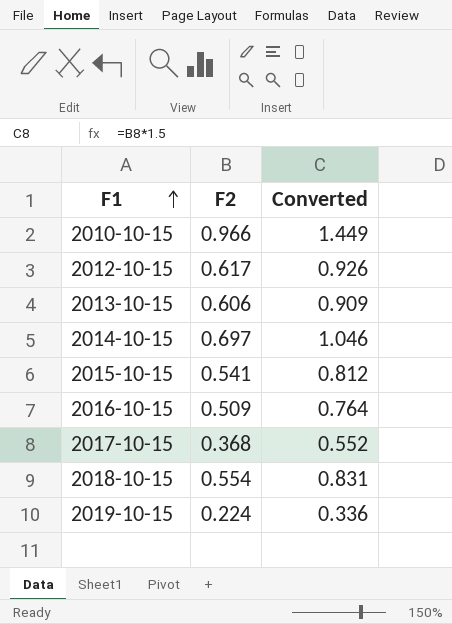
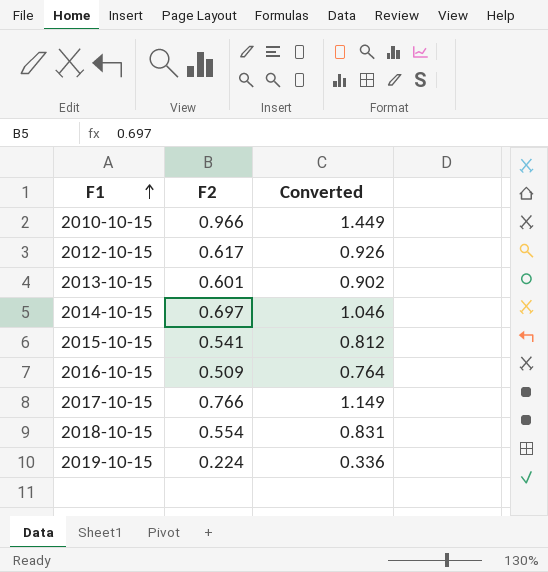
2013-10-15 | F2: 0.606 -> 0.601
2013-10-15 | Converted: 0.909 -> 0.902
2017-10-15 | F2: 0.368 -> 0.766
2017-10-15 | Converted: 0.552 -> 1.149

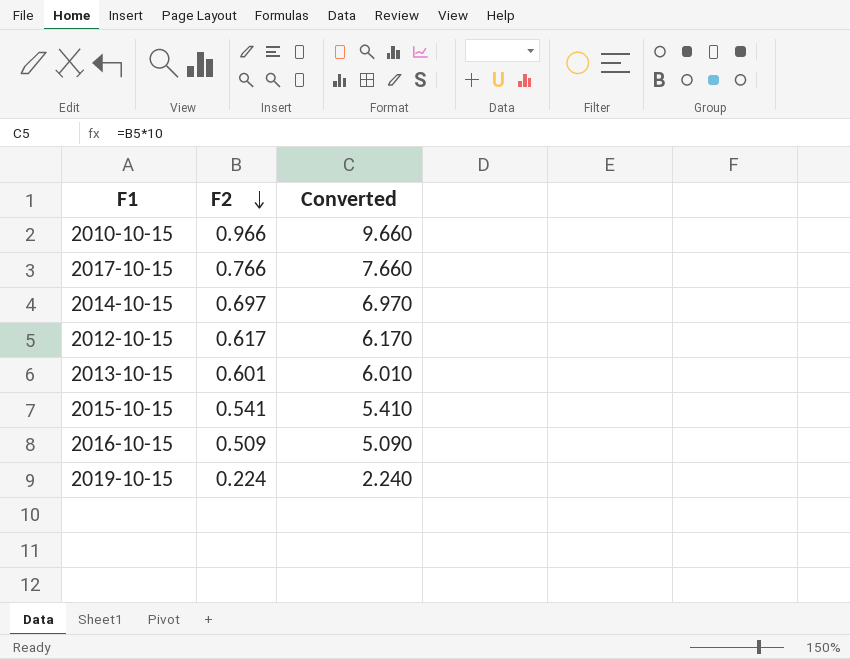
row order: F1 ascending -> F2 descending
column Converted | formula: [F2] * 1.5 -> [F2] * 10
row 2018-10-15: 0.554 | 0.831 -> none

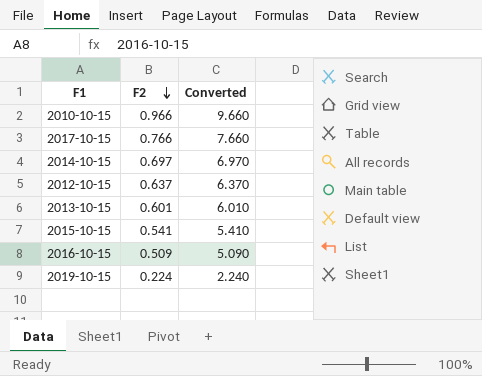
2012-10-15 | F2: 0.617 -> 0.637
2012-10-15 | Converted: 6.170 -> 6.370

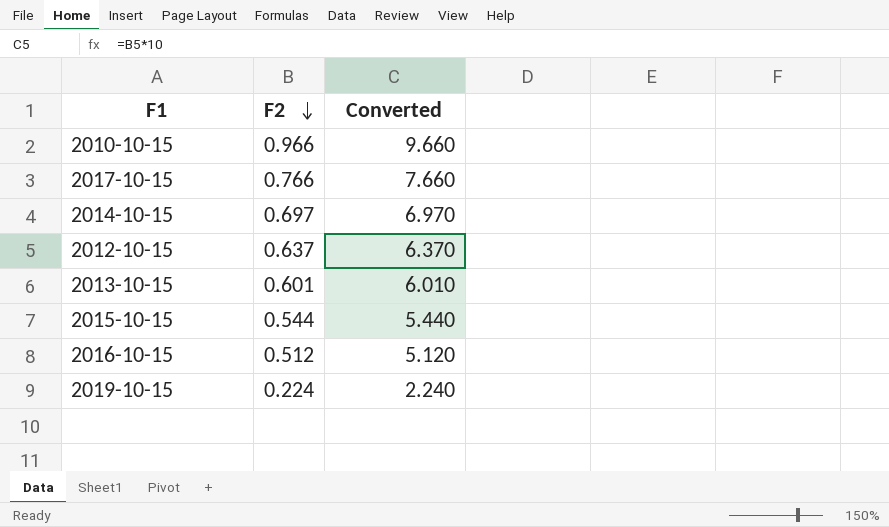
2015-10-15 | F2: 0.541 -> 0.544
2015-10-15 | Converted: 5.410 -> 5.440
2016-10-15 | F2: 0.509 -> 0.512
2016-10-15 | Converted: 5.090 -> 5.120

